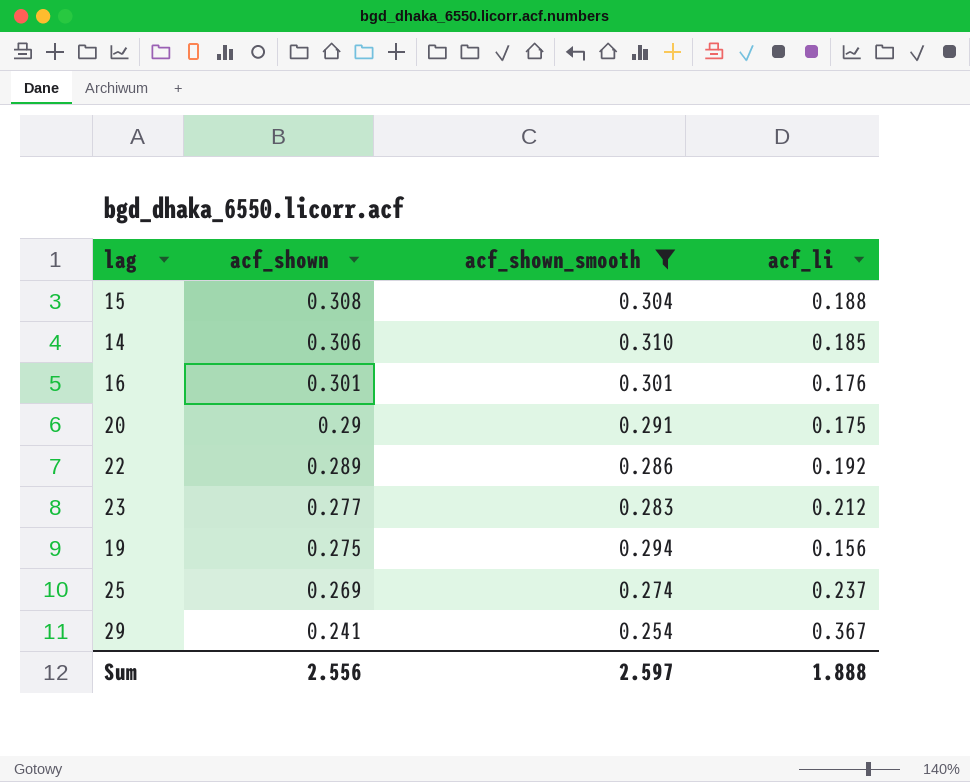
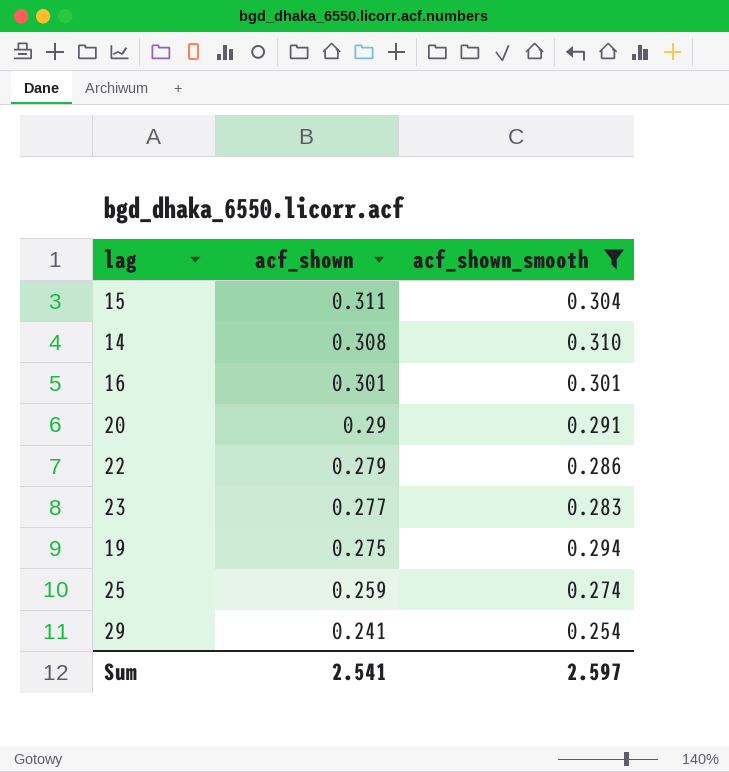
column acf_li | position: 4 -> none
15 | acf_shown: 0.308 -> 0.311
14 | acf_shown: 0.306 -> 0.308
22 | acf_shown: 0.289 -> 0.279
25 | acf_shown: 0.269 -> 0.259
Sum | acf_shown: 2.556 -> 2.541

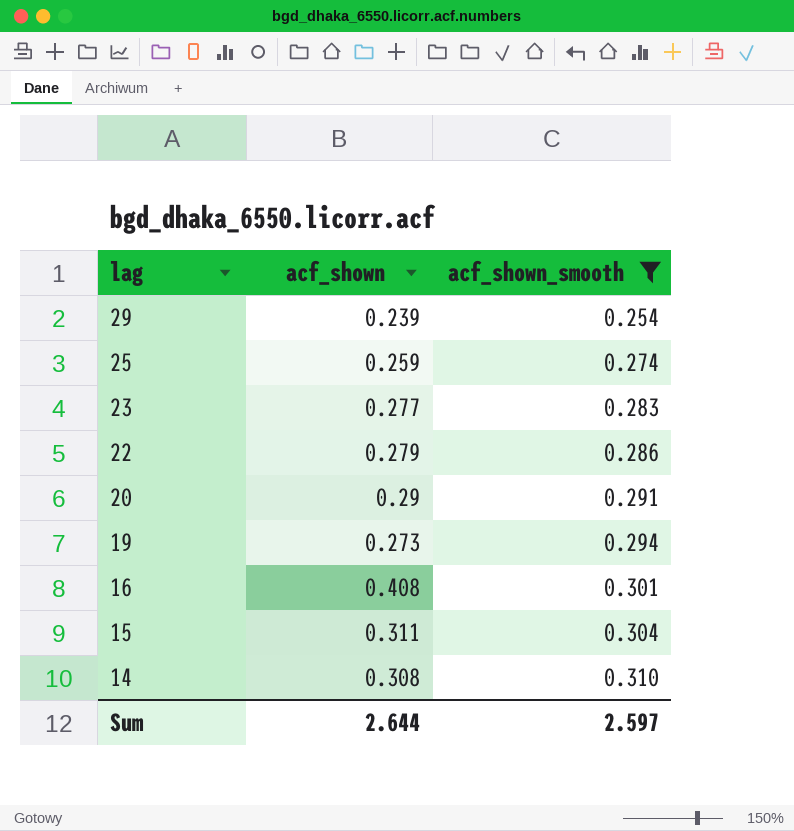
row order: acf_shown descending -> lag descending
29 | acf_shown: 0.241 -> 0.239
19 | acf_shown: 0.275 -> 0.273
16 | acf_shown: 0.301 -> 0.408
Sum | acf_shown: 2.541 -> 2.644

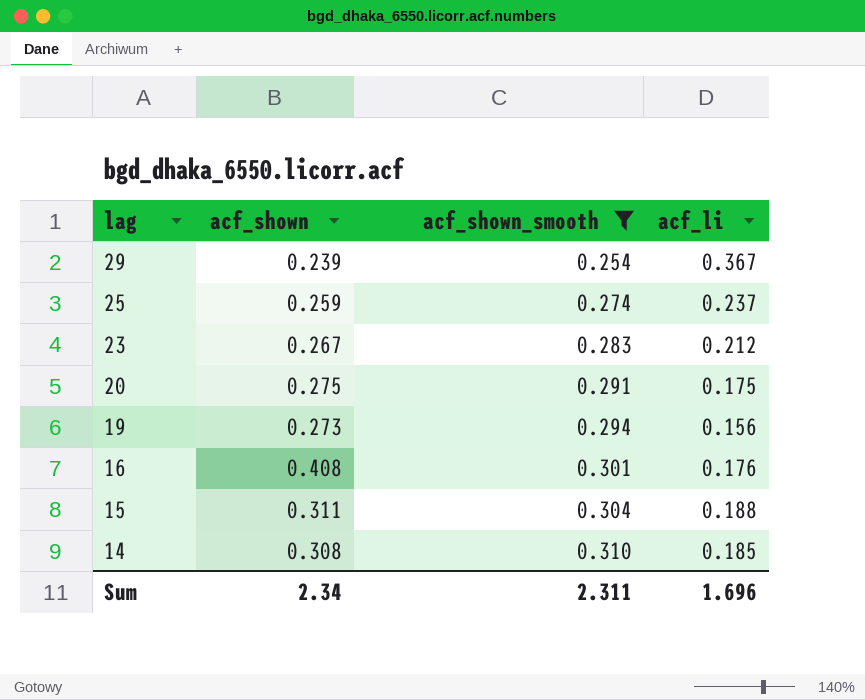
column acf_li | position: none -> 4
row 22: 0.279 | 0.286 -> none
23 | acf_shown: 0.277 -> 0.267
20 | acf_shown: 0.29 -> 0.275
Sum | acf_shown: 2.644 -> 2.34
Sum | acf_shown_smooth: 2.597 -> 2.311

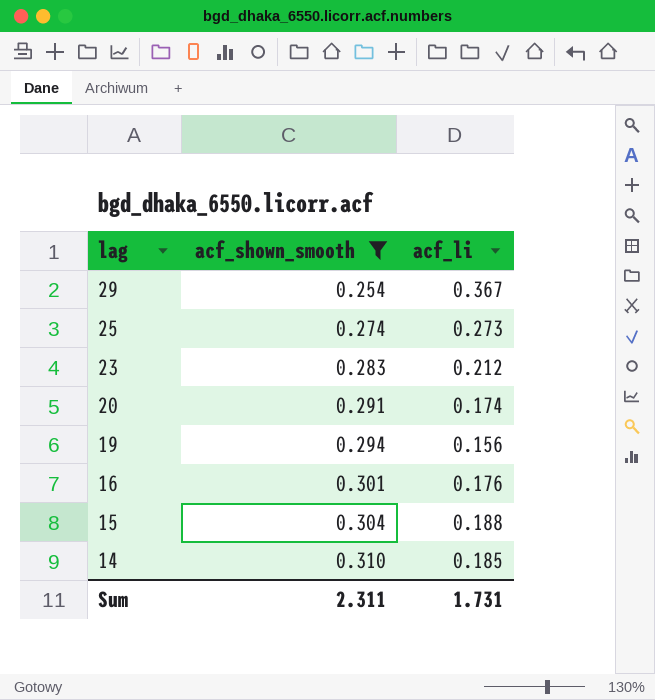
column acf_shown | position: 2 -> none
25 | acf_li: 0.237 -> 0.273
20 | acf_li: 0.175 -> 0.174
Sum | acf_li: 1.696 -> 1.731

